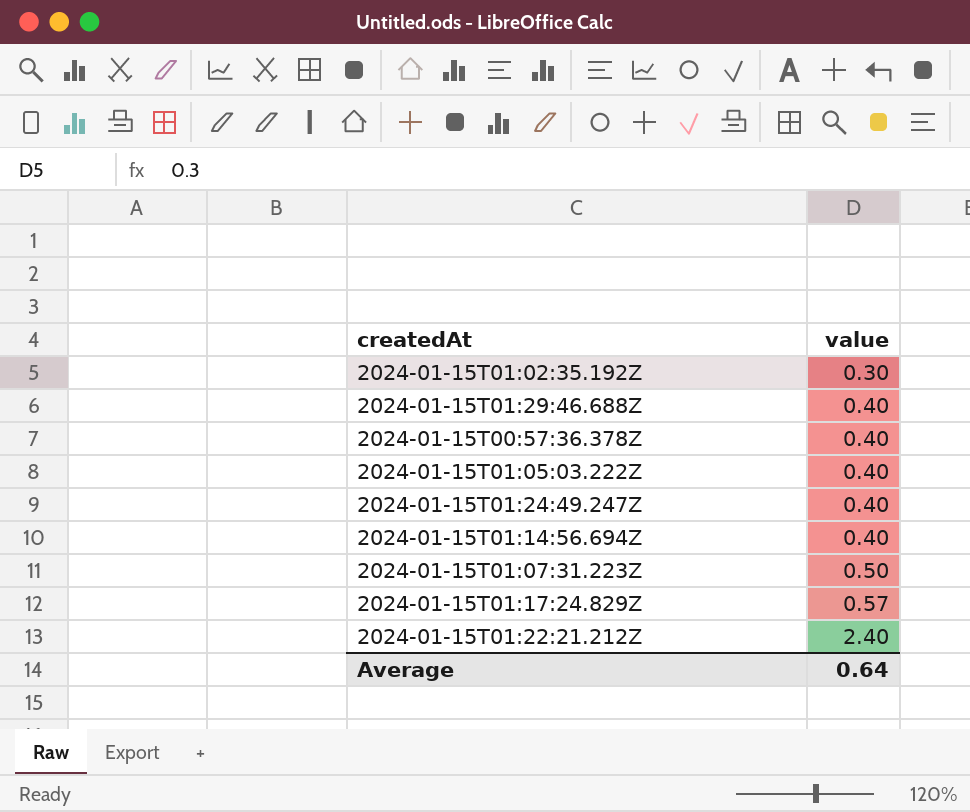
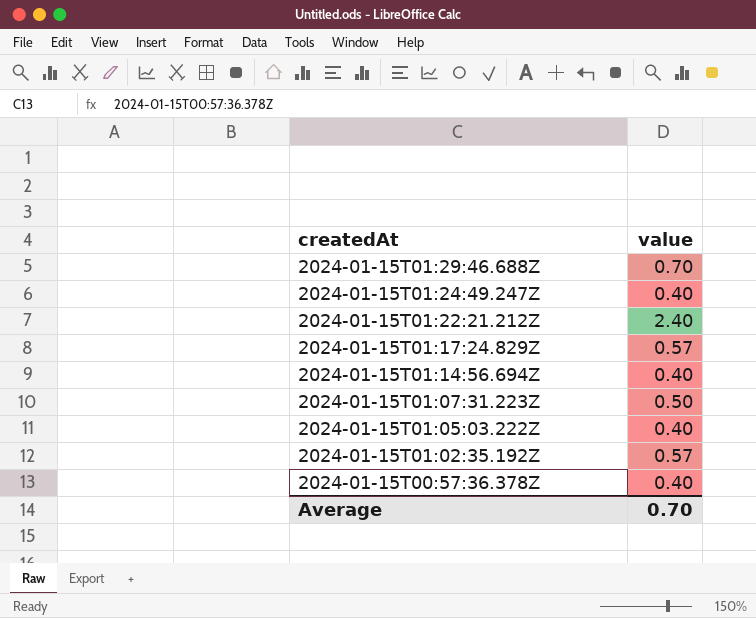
row order: value ascending -> createdAt descending
2024-01-15T01:29:46.688Z | value: 0.40 -> 0.70
2024-01-15T01:02:35.192Z | value: 0.30 -> 0.57
Average | value: 0.64 -> 0.70

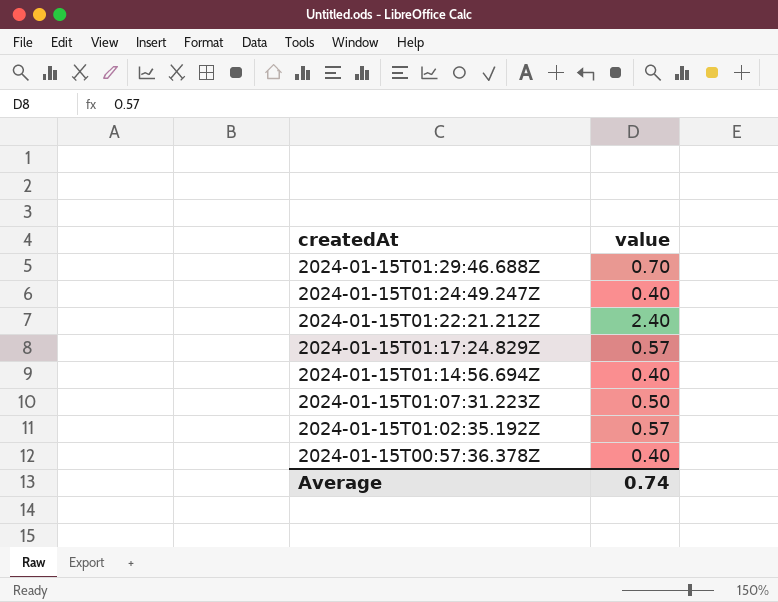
row 2024-01-15T01:05:03.222Z: 0.40 -> none
Average | value: 0.70 -> 0.74

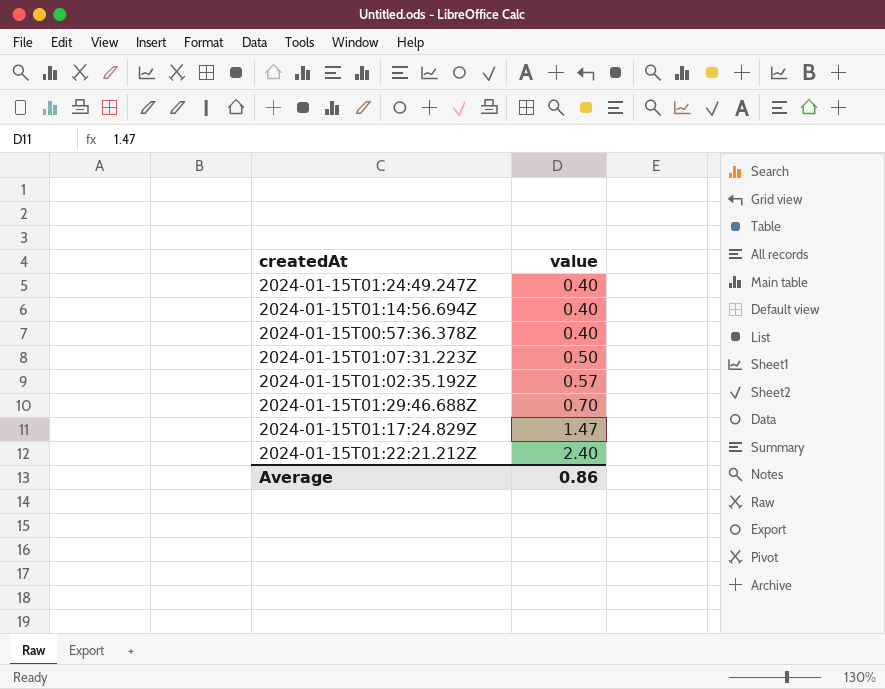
row order: createdAt descending -> value ascending
2024-01-15T01:17:24.829Z | value: 0.57 -> 1.47
Average | value: 0.74 -> 0.86

